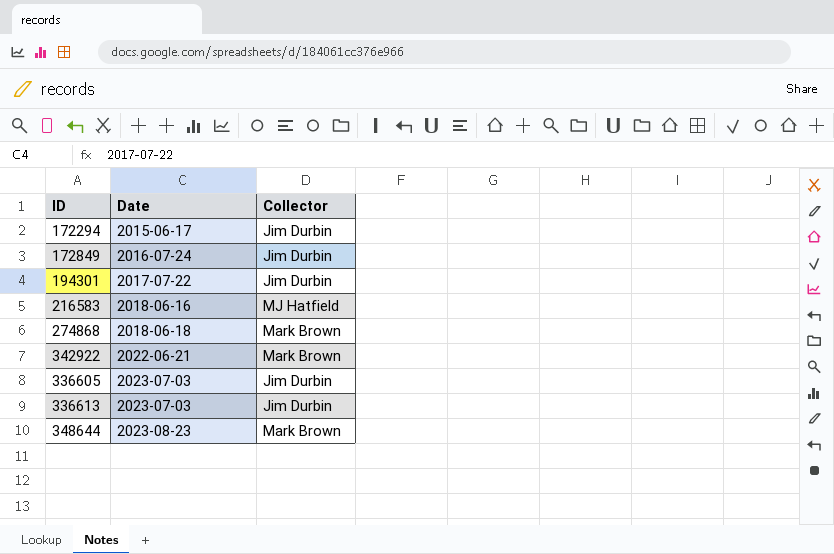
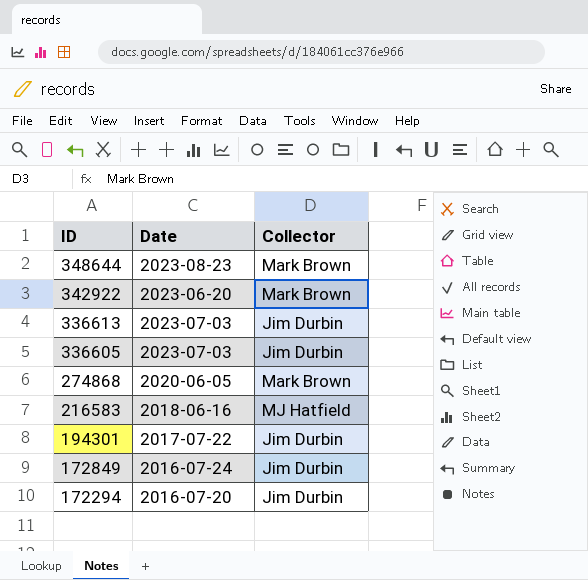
row order: Date ascending -> ID descending
342922 | Date: 2022-06-21 -> 2023-06-20
274868 | Date: 2018-06-18 -> 2020-06-05
172294 | Date: 2015-06-17 -> 2016-07-20

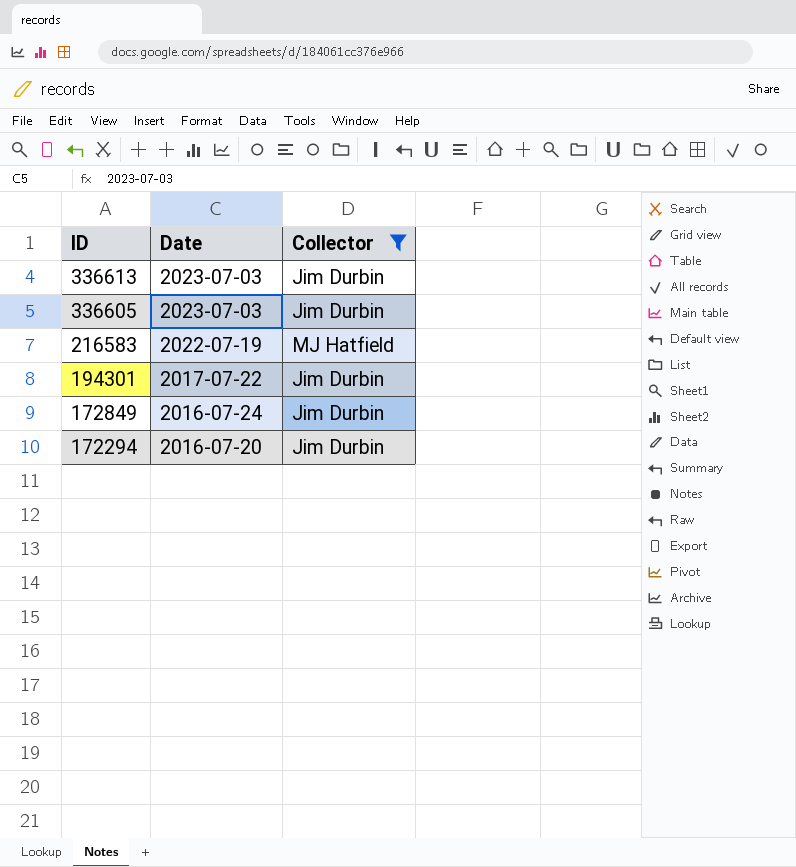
filter: none -> Collector != Mark Brown
216583 | Date: 2018-06-16 -> 2022-07-19

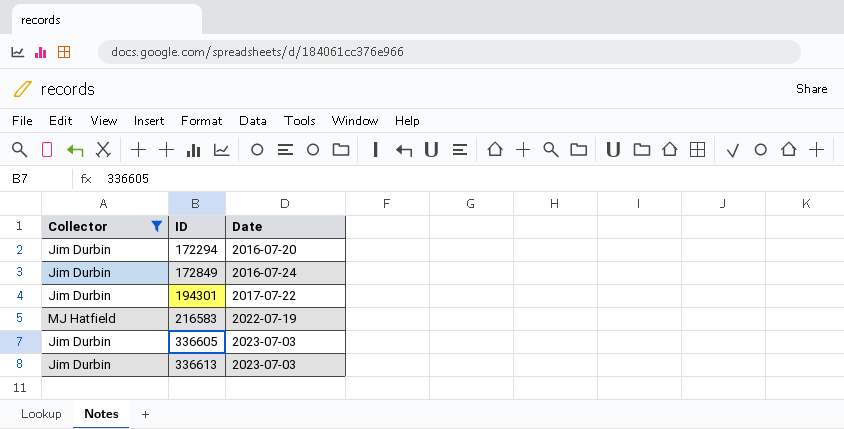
row order: ID descending -> ID ascending
column Collector | position: 3 -> 1

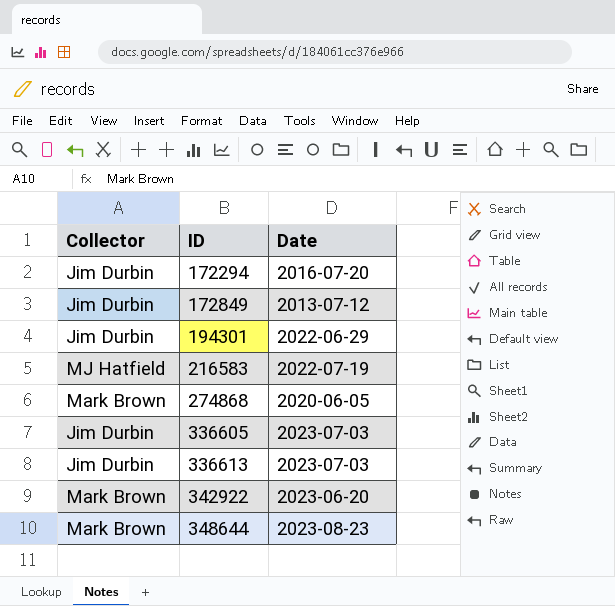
filter: Collector != Mark Brown -> none
172849 | Date: 2016-07-24 -> 2013-07-12
194301 | Date: 2017-07-22 -> 2022-06-29

